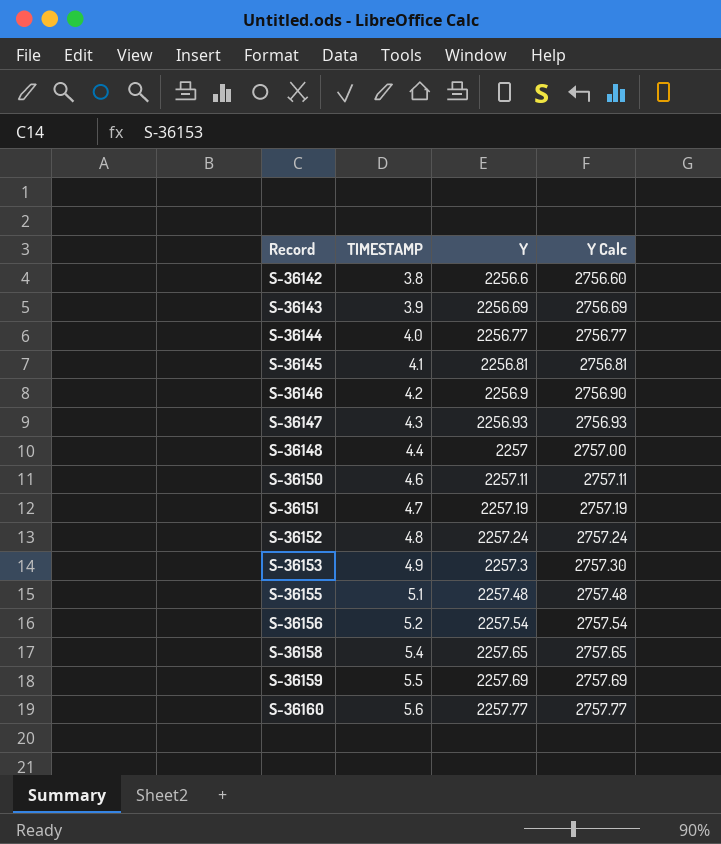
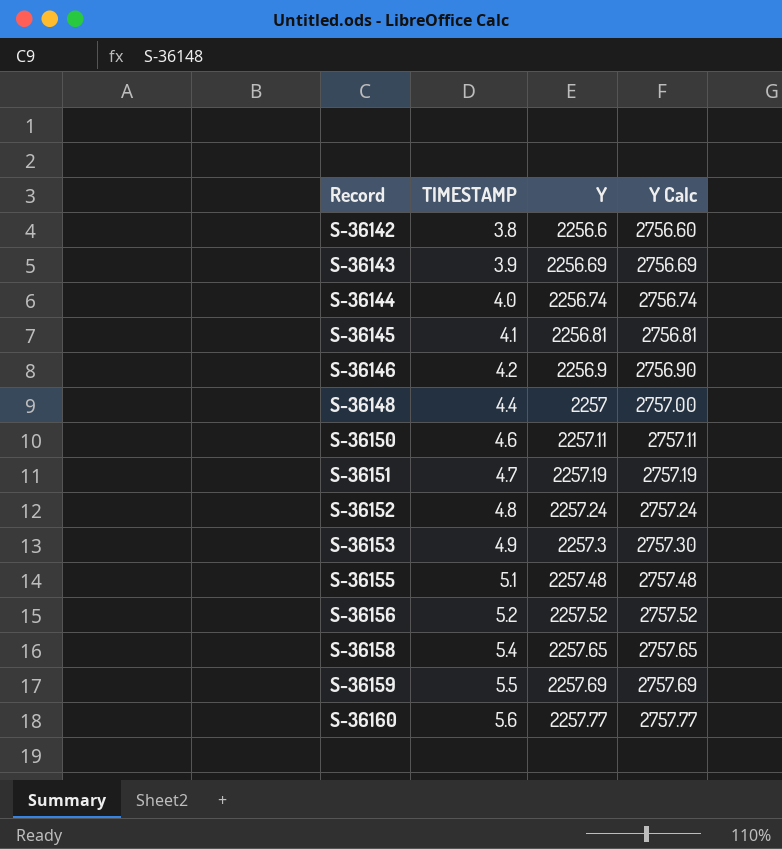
row S-36147: 4.3 | 2256.93 | 2756.93 -> none
S-36144 | Y: 2256.77 -> 2256.74
S-36144 | Y Calc: 2756.77 -> 2756.74
S-36156 | Y: 2257.54 -> 2257.52
S-36156 | Y Calc: 2757.54 -> 2757.52

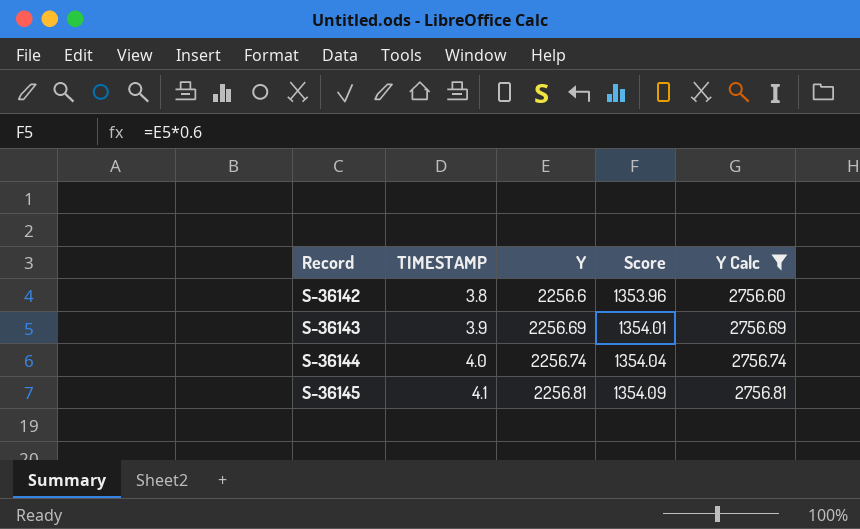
filter: none -> Y Calc <= 2756.81
column Score | formula: none -> [Y] * 0.6

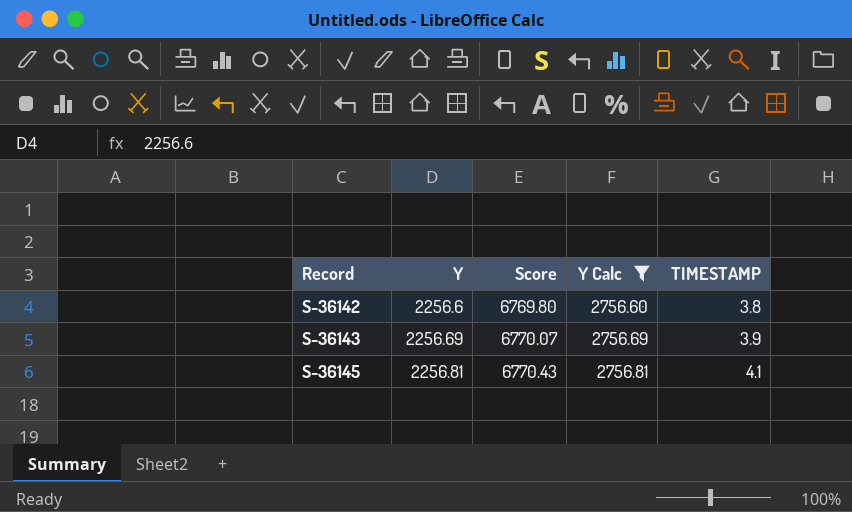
column Score | formula: [Y] * 0.6 -> [Y] * 3
column TIMESTAMP | position: 2 -> 5
row S-36144: 4.0 | 2256.74 | 1354.04 | 2756.74 -> none

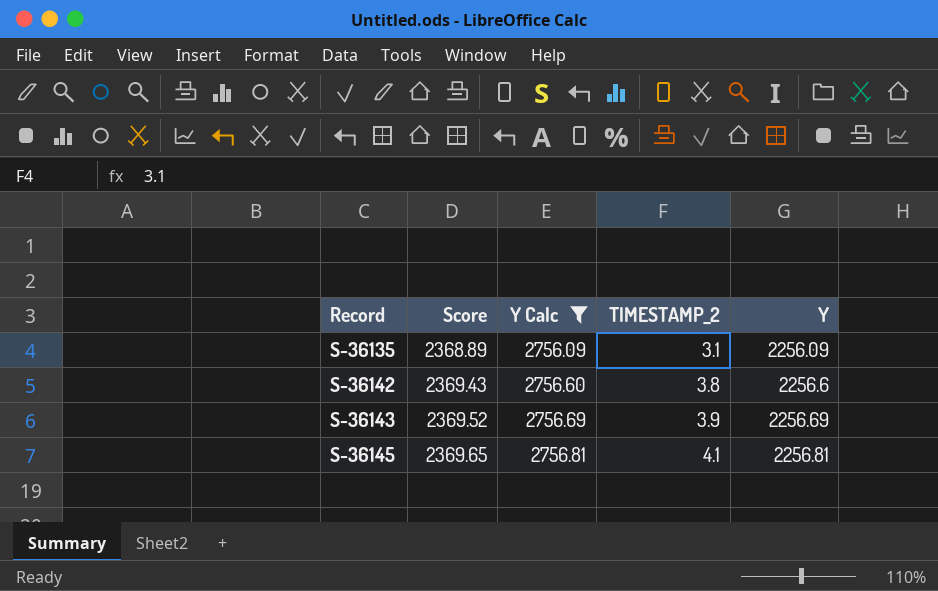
column Score | formula: [Y] * 3 -> [Y] * 1.05
column name: TIMESTAMP -> TIMESTAMP_2
column Y | position: 2 -> 5
row S-36135: none -> 2368.89 | 2756.09 | 3.1 | 2256.09

